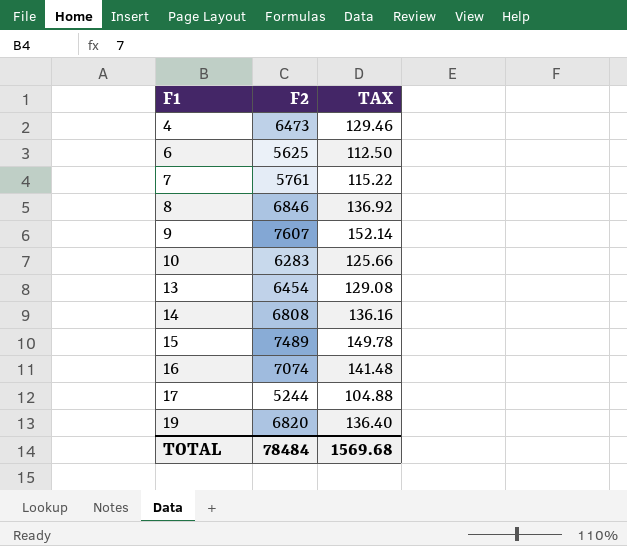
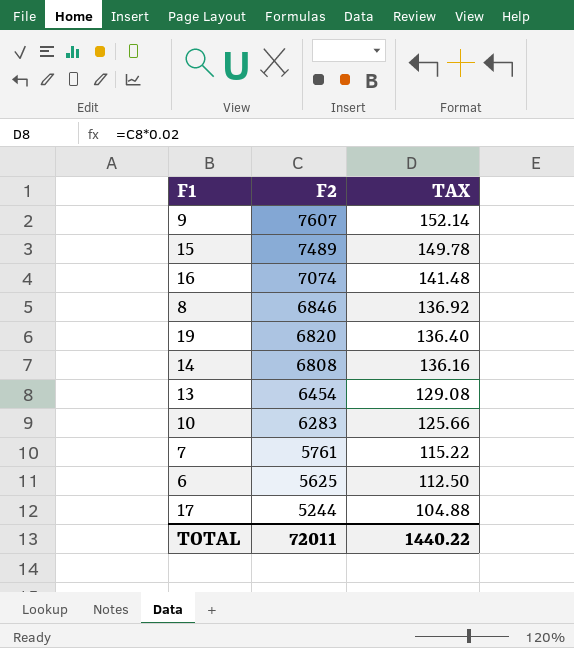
row order: F1 ascending -> F2 descending
row 4: 6473 | 129.46 -> none
TOTAL | F2: 78484 -> 72011
TOTAL | TAX: 1569.68 -> 1440.22

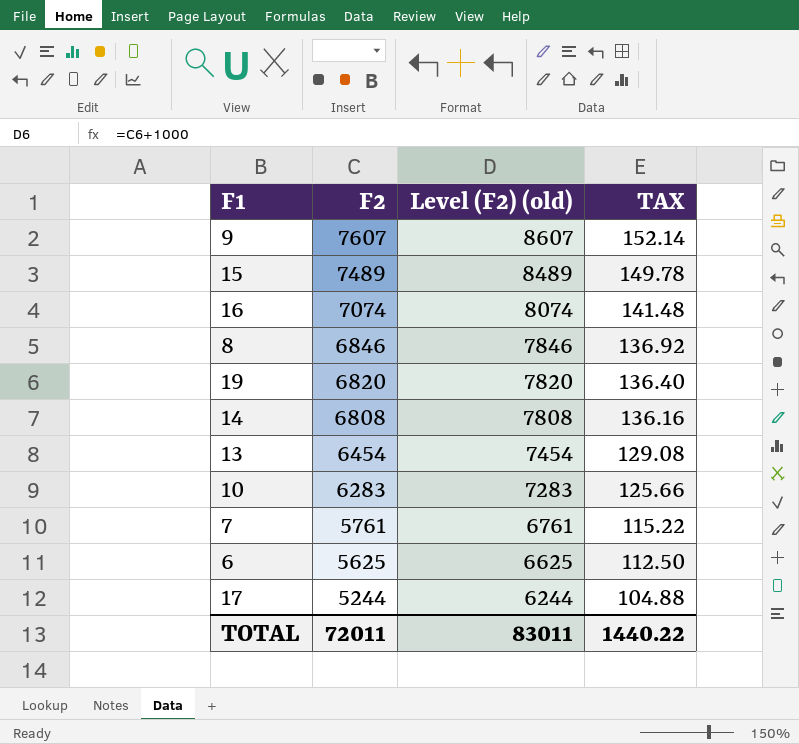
column Level (F2) (old) | formula: none -> [F2] + 1000

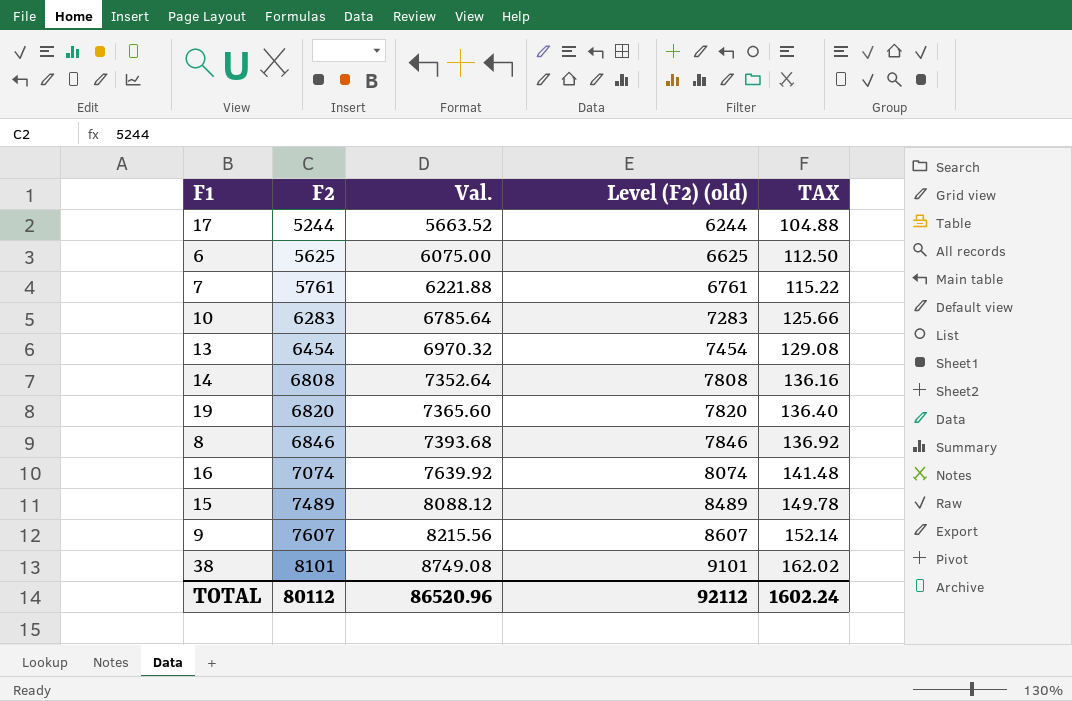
row order: F2 descending -> F2 ascending
column Val. | formula: none -> [F2] * 1.08
row 38: none -> 8101 | 8749.08 | 9101 | 162.02
TOTAL | F2: 72011 -> 80112
TOTAL | Level (F2) (old): 83011 -> 92112
TOTAL | TAX: 1440.22 -> 1602.24

